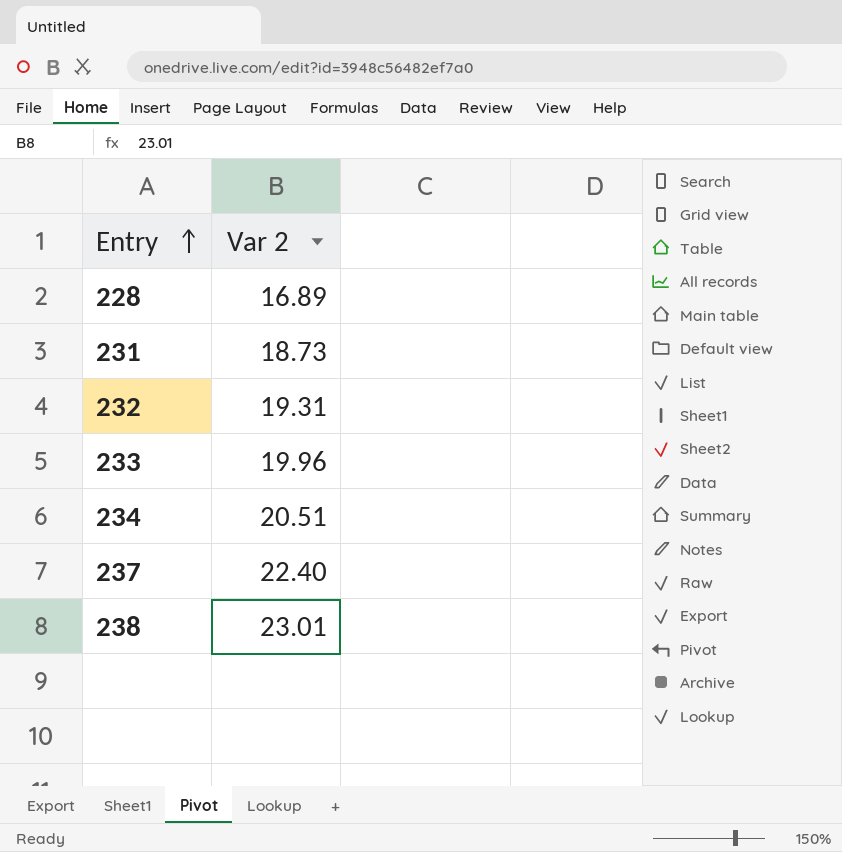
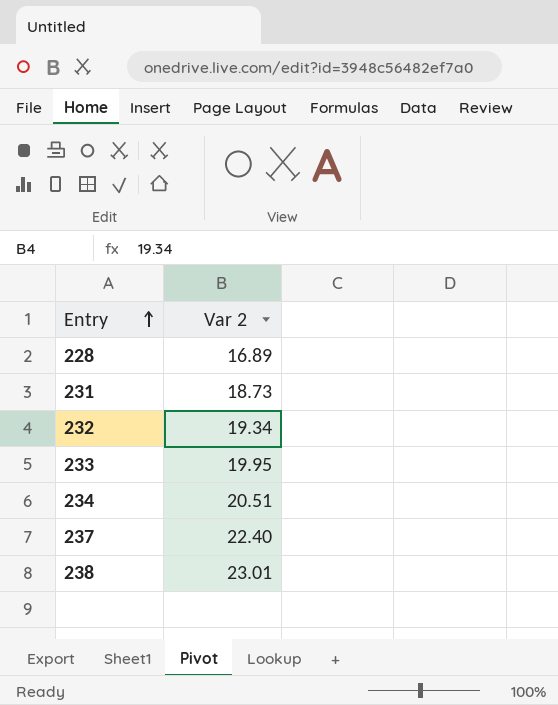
232 | Var 2: 19.31 -> 19.34
233 | Var 2: 19.96 -> 19.95

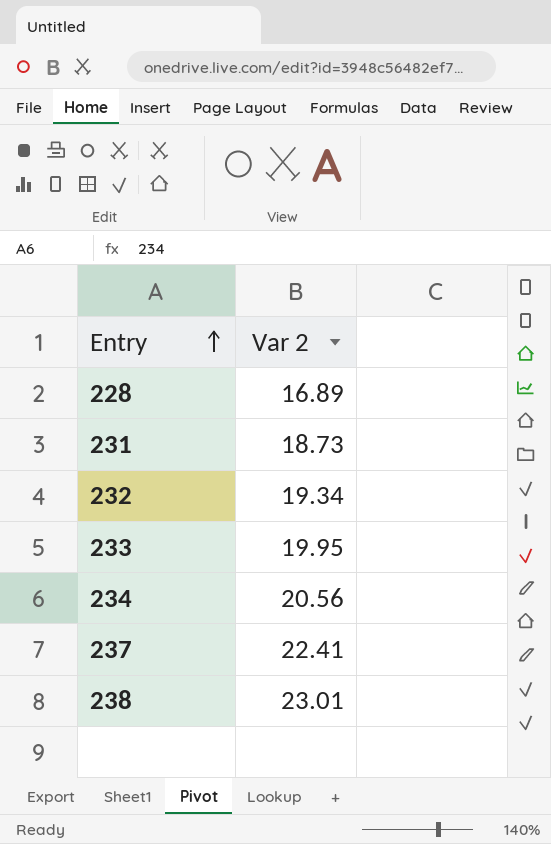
234 | Var 2: 20.51 -> 20.56
237 | Var 2: 22.40 -> 22.41

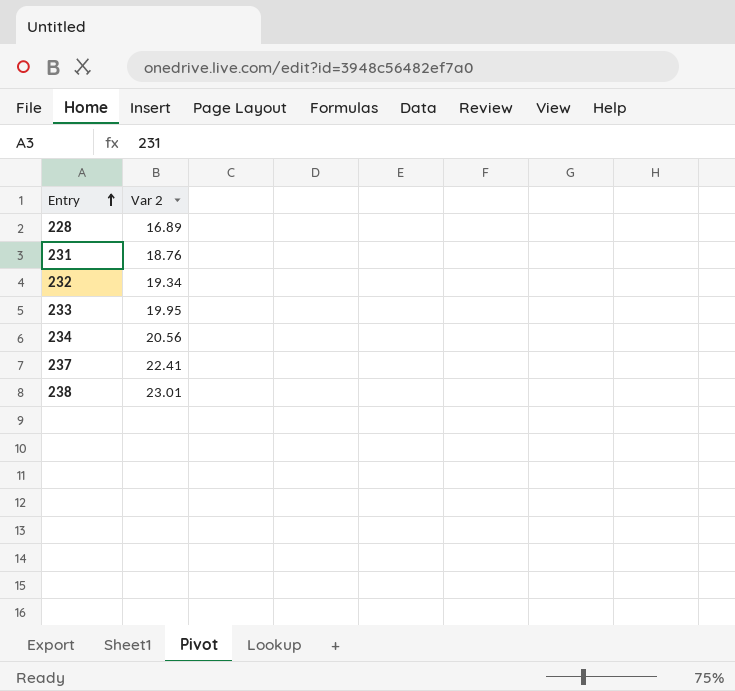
231 | Var 2: 18.73 -> 18.76

